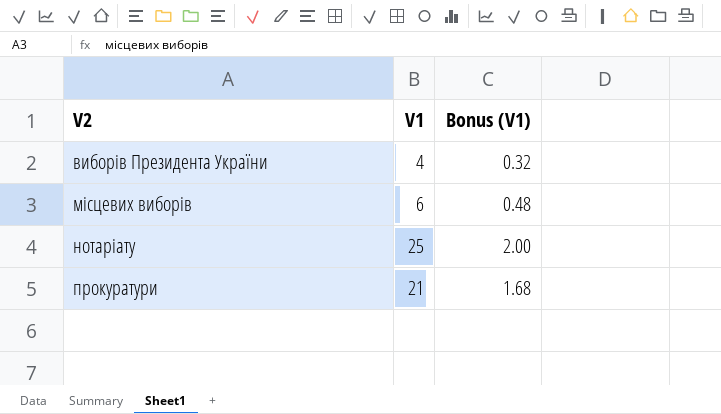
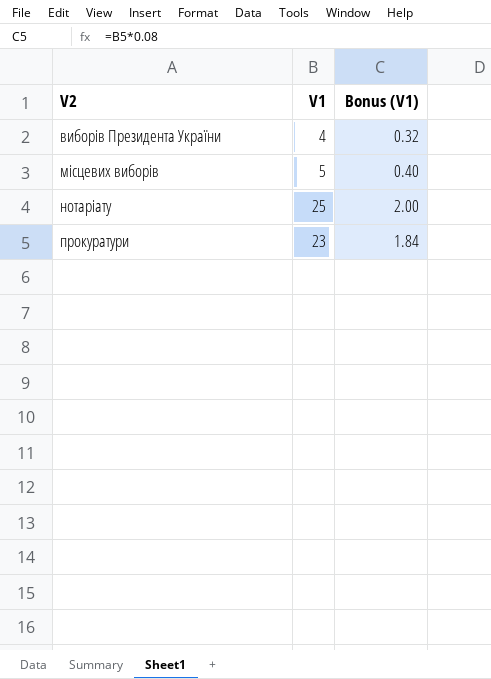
місцевих виборів | V1: 6 -> 5
місцевих виборів | Bonus (V1): 0.48 -> 0.40
прокуратури | V1: 21 -> 23
прокуратури | Bonus (V1): 1.68 -> 1.84

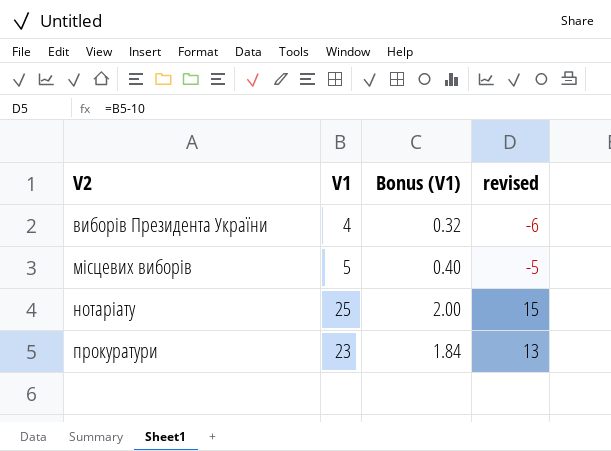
column revised | formula: none -> [V1] - 10

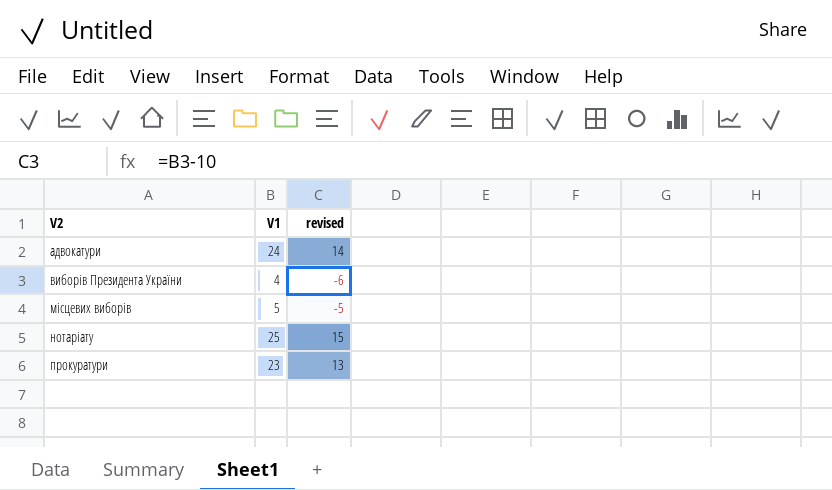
column Bonus (V1) | formula: [V1] * 0.08 -> none
row адвокатури: none -> 24 | 14

